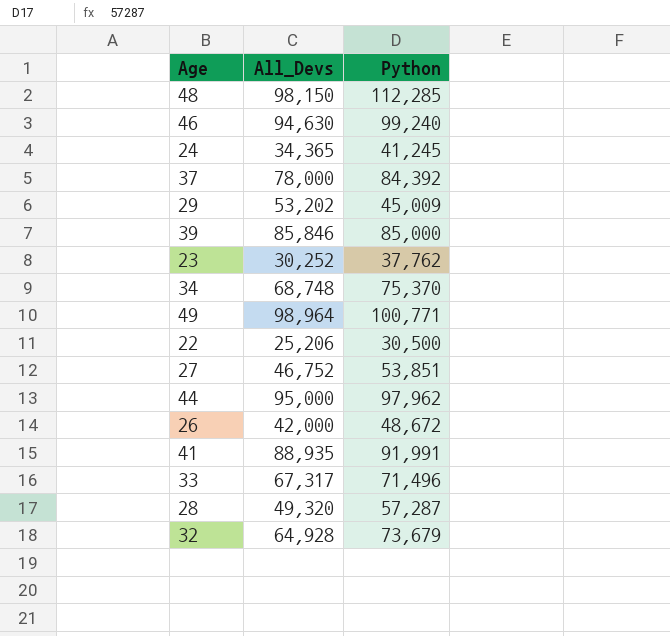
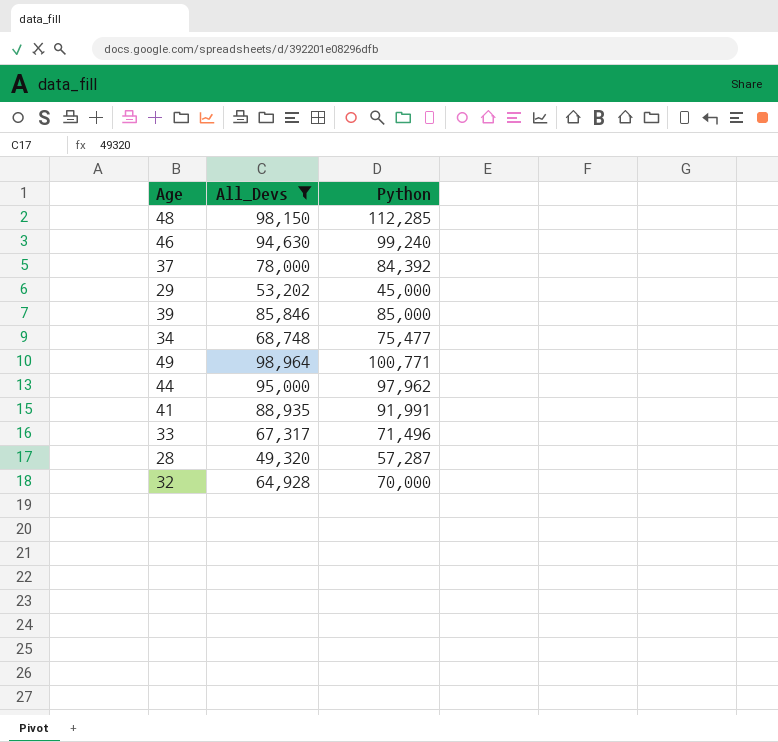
filter: none -> All_Devs >= 49,320
29 | Python: 45,009 -> 45,000
34 | Python: 75,370 -> 75,477
32 | Python: 73,679 -> 70,000

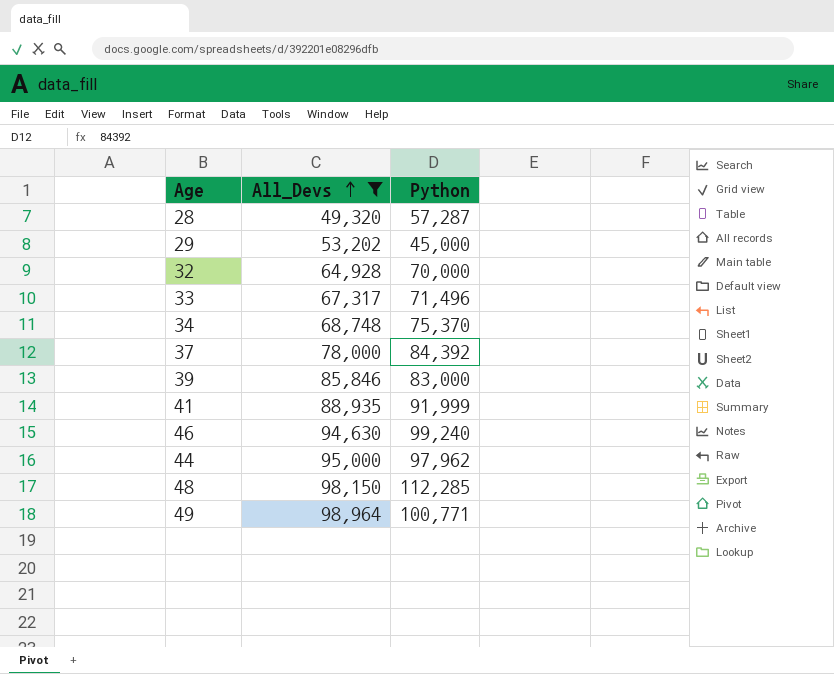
row order: none -> All_Devs ascending
34 | Python: 75,477 -> 75,370
39 | Python: 85,000 -> 83,000
41 | Python: 91,991 -> 91,999

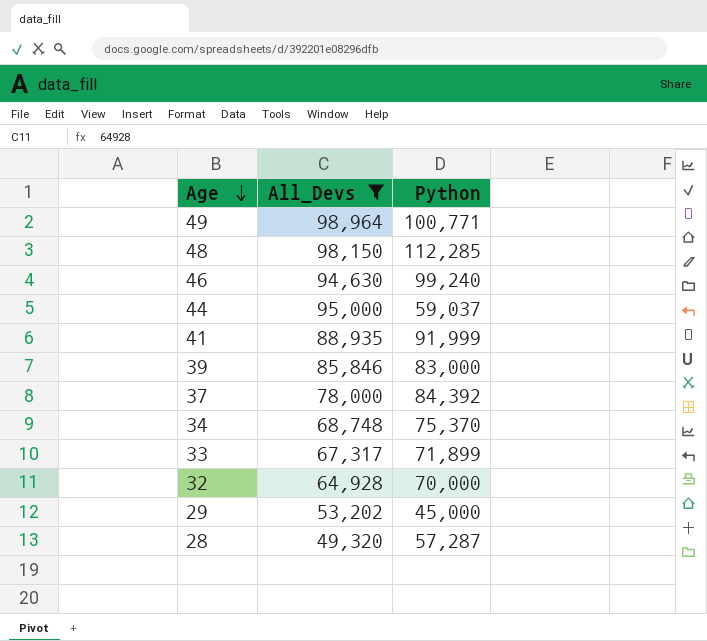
row order: All_Devs ascending -> Age descending
44 | Python: 97,962 -> 59,037
33 | Python: 71,496 -> 71,899

